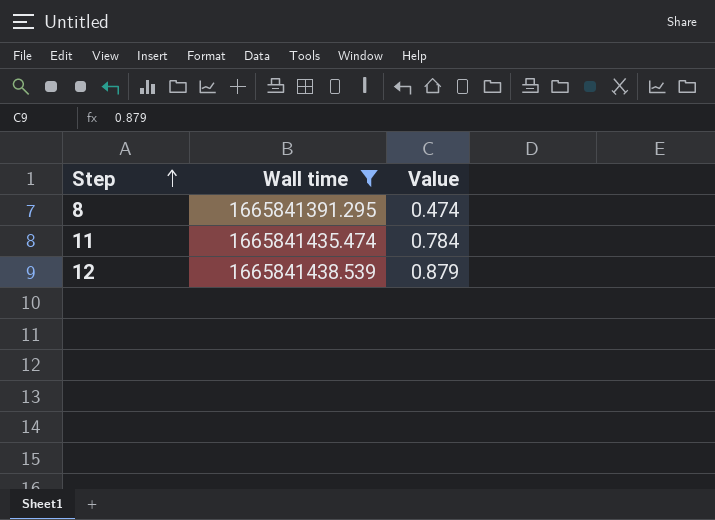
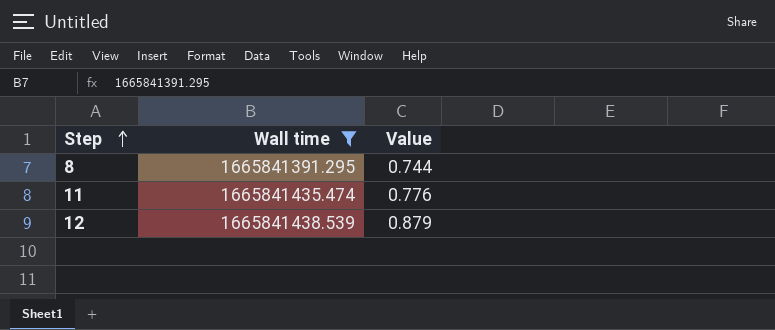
8 | Value: 0.474 -> 0.744
11 | Value: 0.784 -> 0.776

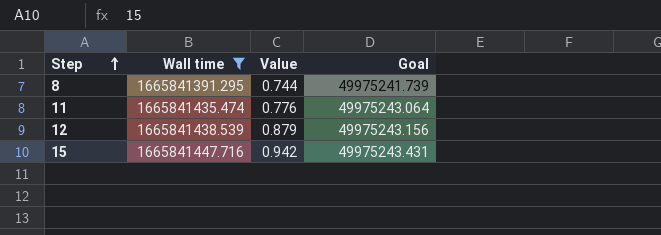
column Goal | formula: none -> [Wall time] * 0.03
row 15: none -> 1665841447.716 | 0.942 | 49975243.431

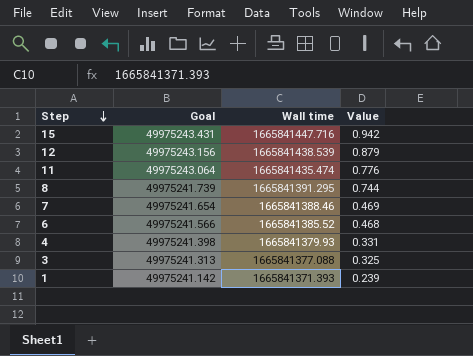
filter: Wall time >= 1665841391.295 -> none
row order: Step ascending -> Step descending
column Goal | position: 4 -> 2

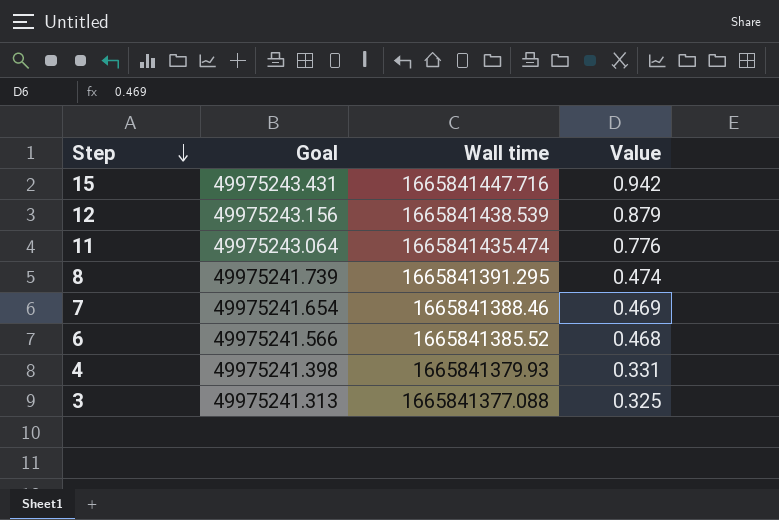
row 1: 49975241.142 | 1665841371.393 | 0.239 -> none
8 | Value: 0.744 -> 0.474

